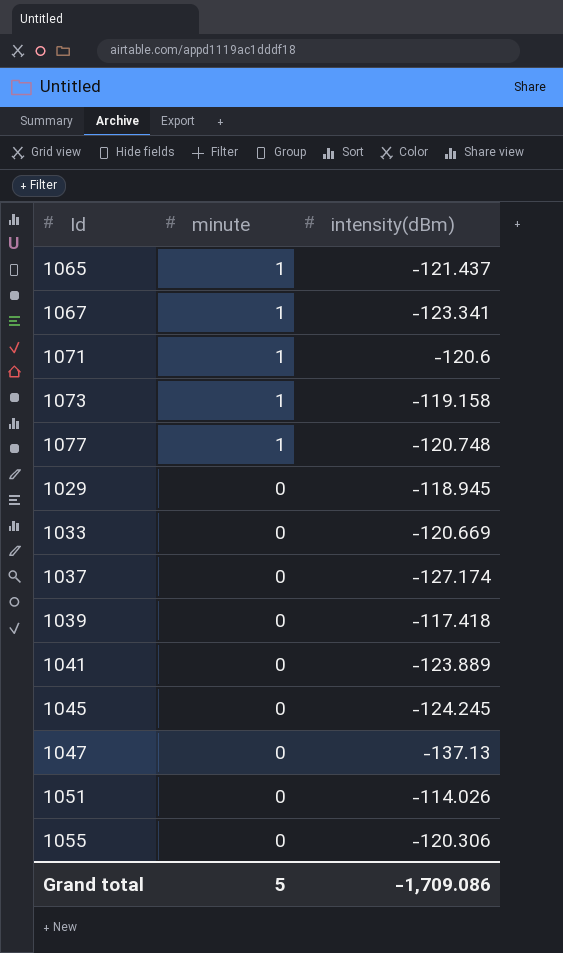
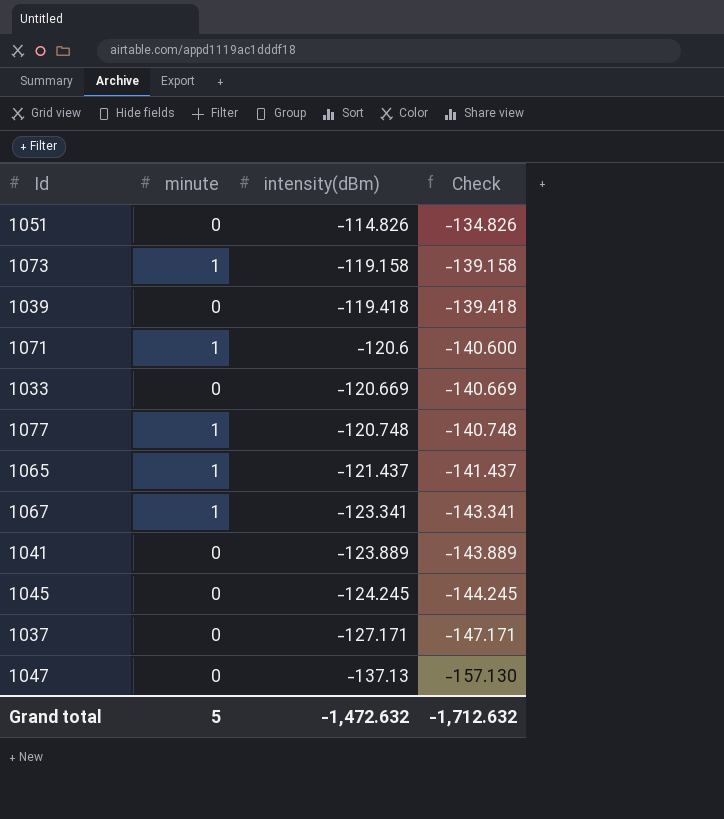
row order: minute descending -> intensity(dBm) descending
column Check | formula: none -> [intensity(dBm)] - 20
row 1029: 0 | -118.945 -> none
row 1055: 0 | -120.306 -> none
1051 | intensity(dBm): -114.026 -> -114.826
1039 | intensity(dBm): -117.418 -> -119.418
1037 | intensity(dBm): -127.174 -> -127.171
Grand total | intensity(dBm): -1,709.086 -> -1,472.632

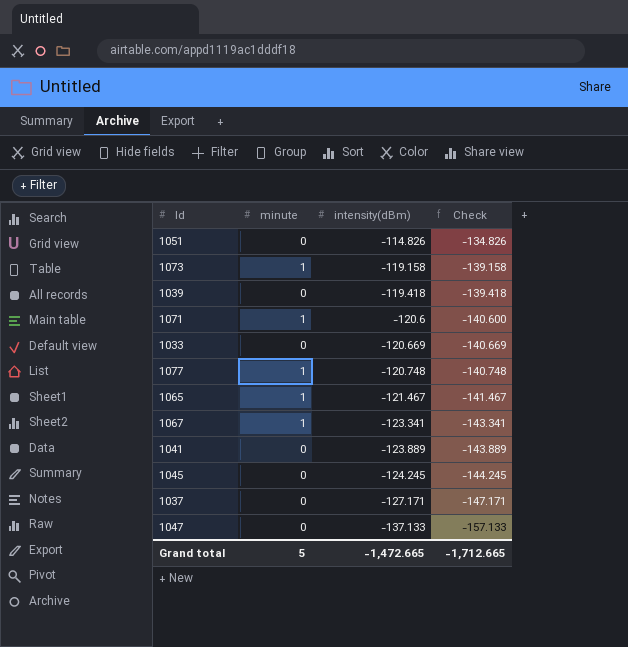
1065 | intensity(dBm): -121.437 -> -121.467
1065 | Check: -141.437 -> -141.467
1047 | intensity(dBm): -137.13 -> -137.133
1047 | Check: -157.130 -> -157.133
Grand total | intensity(dBm): -1,472.632 -> -1,472.665
Grand total | Check: -1,712.632 -> -1,712.665

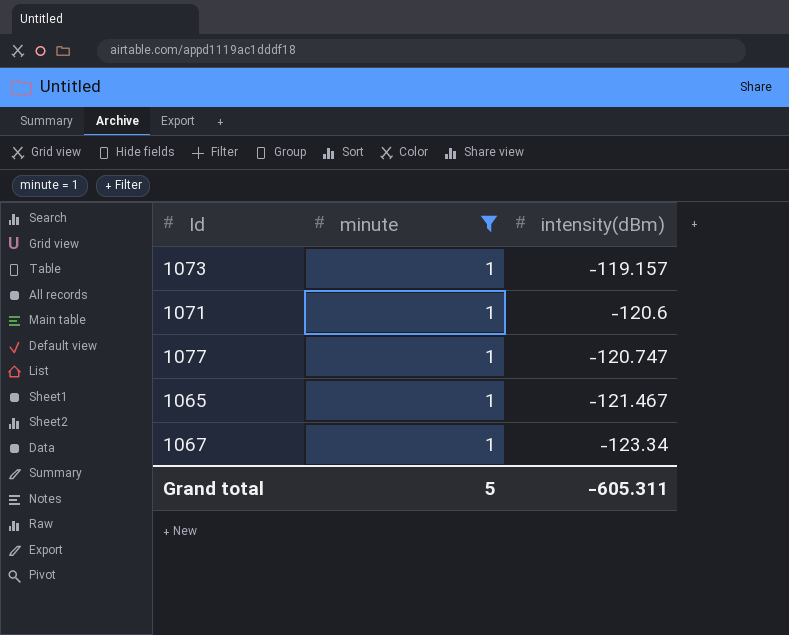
filter: none -> minute = 1
column Check | formula: [intensity(dBm)] - 20 -> none
1073 | intensity(dBm): -119.158 -> -119.157
1077 | intensity(dBm): -120.748 -> -120.747
1067 | intensity(dBm): -123.341 -> -123.34
Grand total | intensity(dBm): -1,472.665 -> -605.311

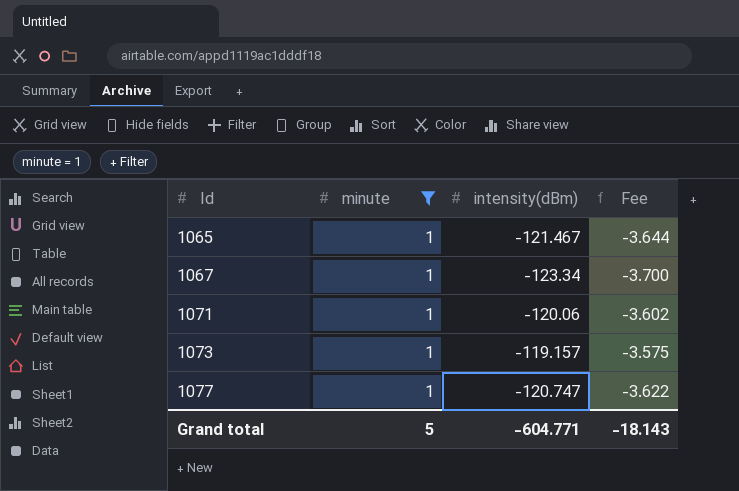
row order: intensity(dBm) descending -> Id ascending
column Fee | formula: none -> [intensity(dBm)] * 0.03
1071 | intensity(dBm): -120.6 -> -120.06
Grand total | intensity(dBm): -605.311 -> -604.771

